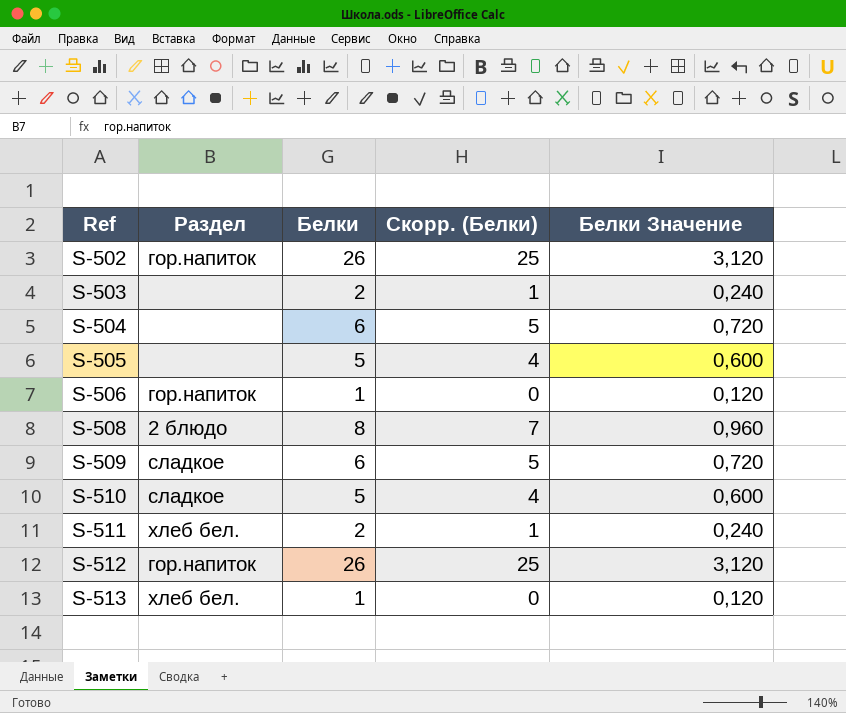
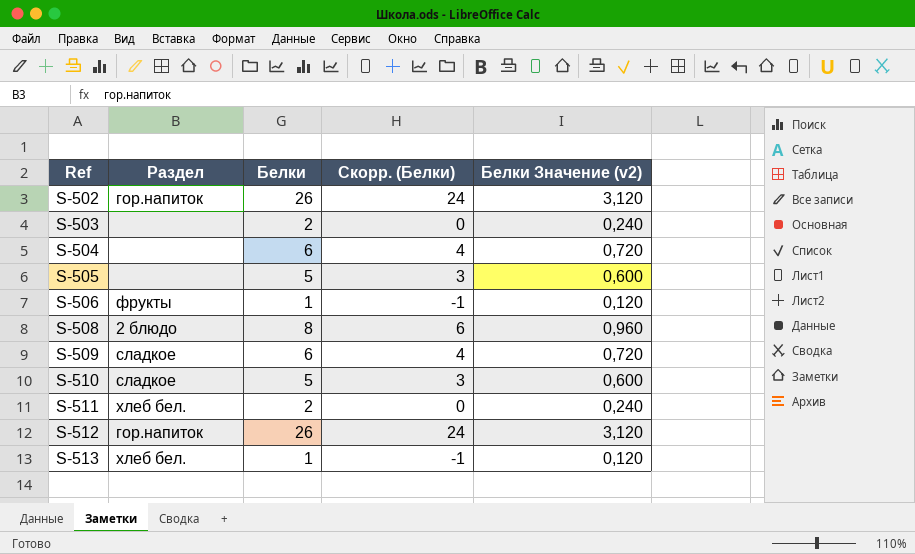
column Скорр. (Белки) | formula: [Белки] - 1 -> [Белки] - 2
column name: Белки Значение -> Белки Значение (v2)
S-506 | Раздел: гор.напиток -> фрукты

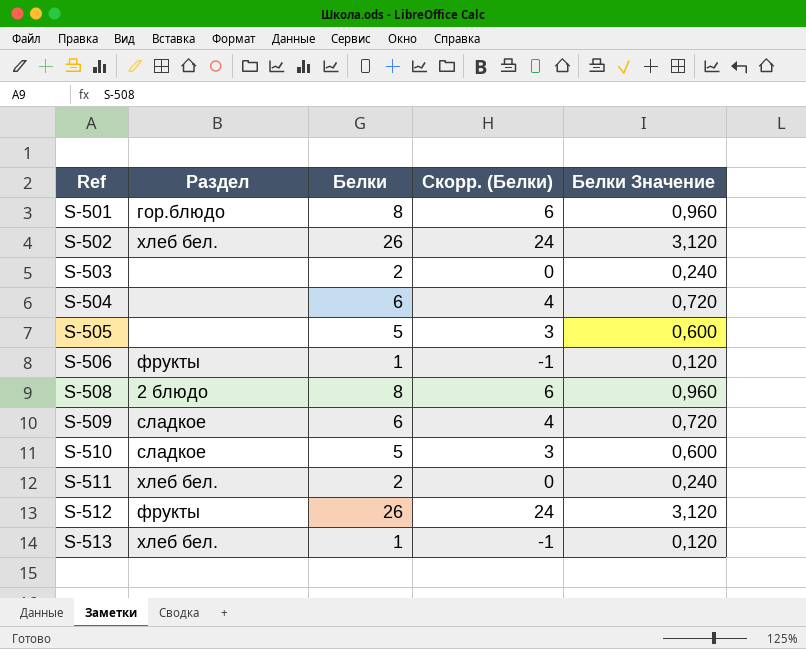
column name: Белки Значение (v2) -> Белки Значение
row S-501: none -> гор.блюдо | 8 | 6 | 0,960
S-502 | Раздел: гор.напиток -> хлеб бел.
S-512 | Раздел: гор.напиток -> фрукты

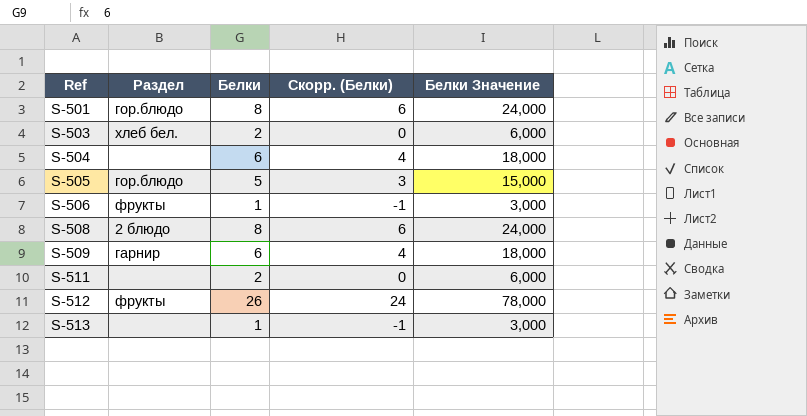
column Белки Значение | formula: [Белки] * 0,12 -> [Белки] * 3
row S-502: хлеб бел. | 26 | 24 | 3,120 -> none
row S-510: сладкое | 5 | 3 | 0,600 -> none
S-503 | Раздел: none -> хлеб бел.
S-505 | Раздел: none -> гор.блюдо
S-509 | Раздел: сладкое -> гарнир
S-511 | Раздел: хлеб бел. -> none
S-513 | Раздел: хлеб бел. -> none

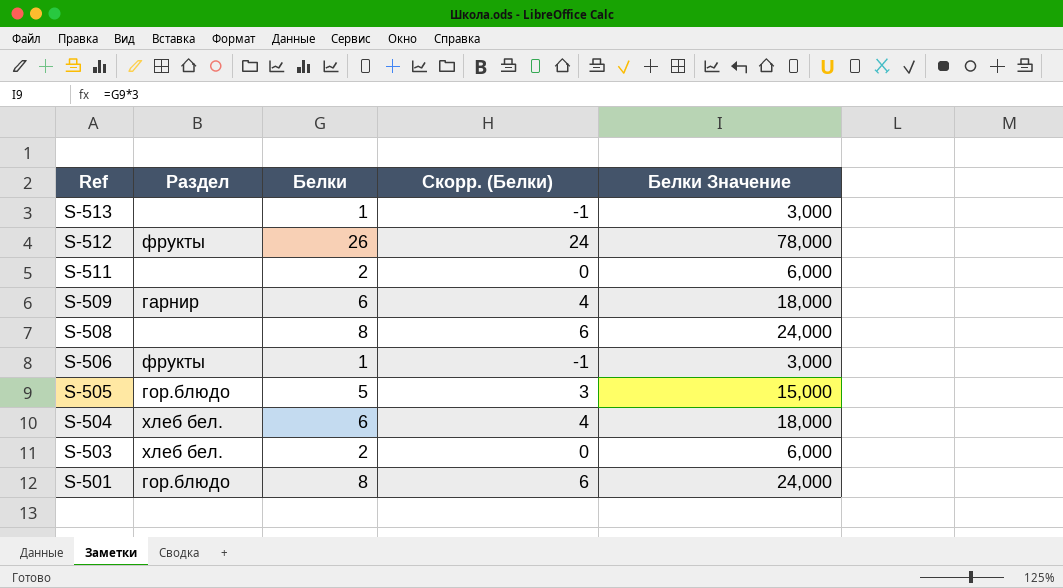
row order: Ref ascending -> Ref descending
S-508 | Раздел: 2 блюдо -> none
S-504 | Раздел: none -> хлеб бел.

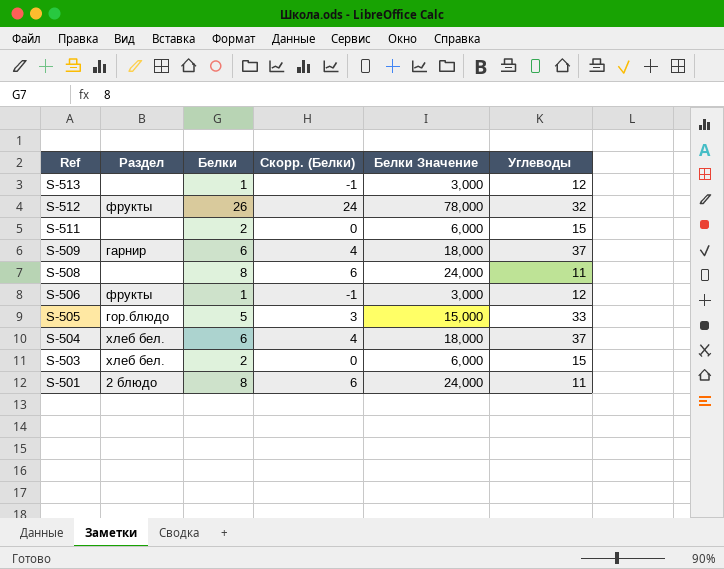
column Углеводы | position: none -> 6
S-501 | Раздел: гор.блюдо -> 2 блюдо

